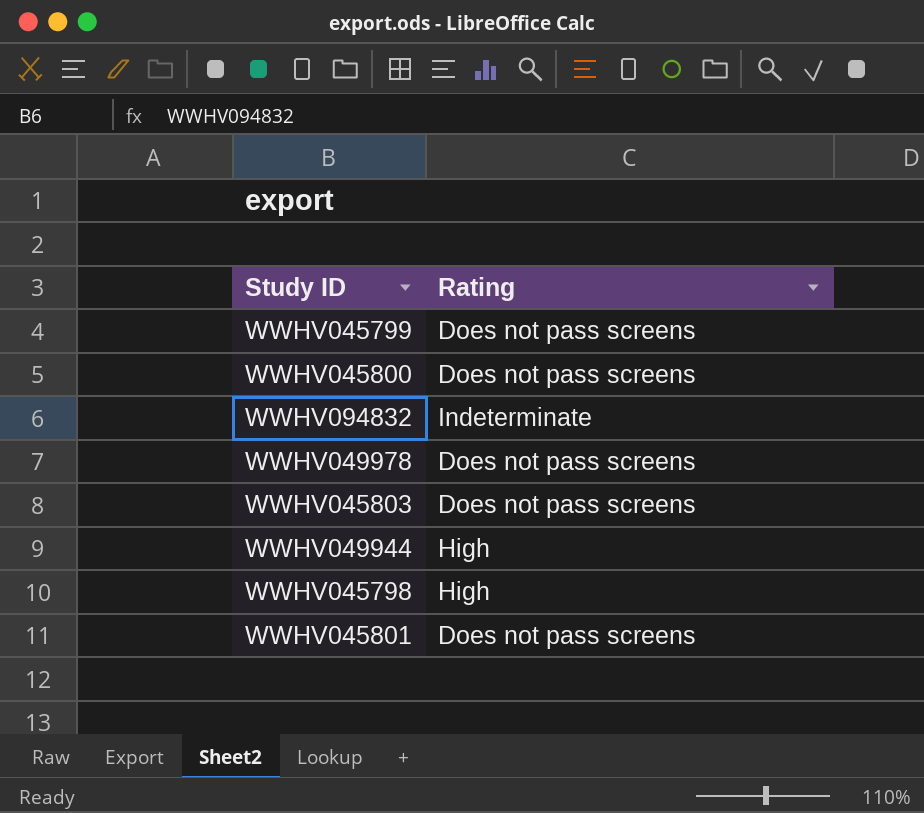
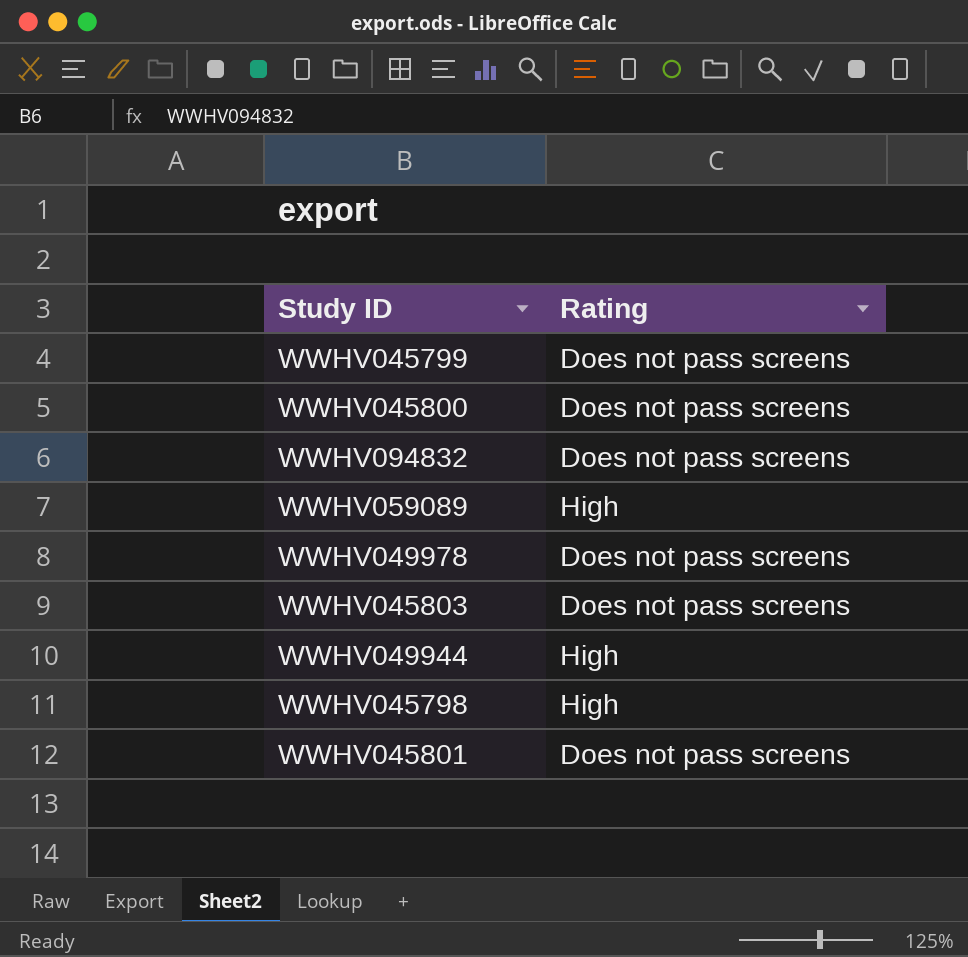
WWHV094832 | Rating: Indeterminate -> Does not pass screens
row WWHV059089: none -> High

